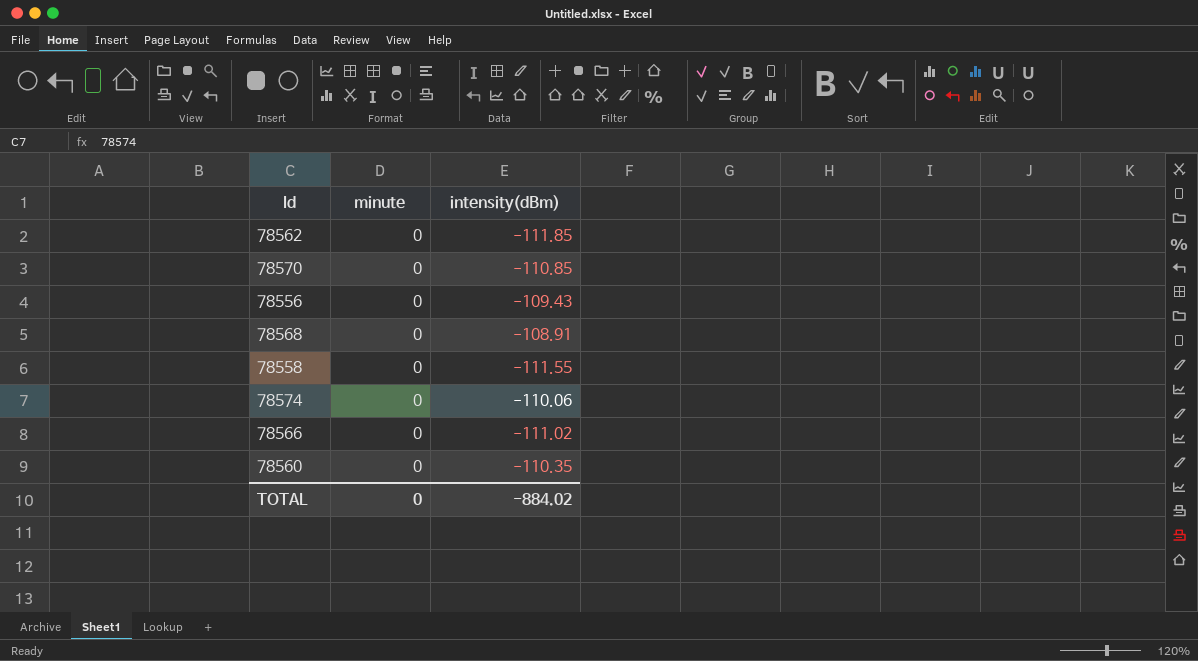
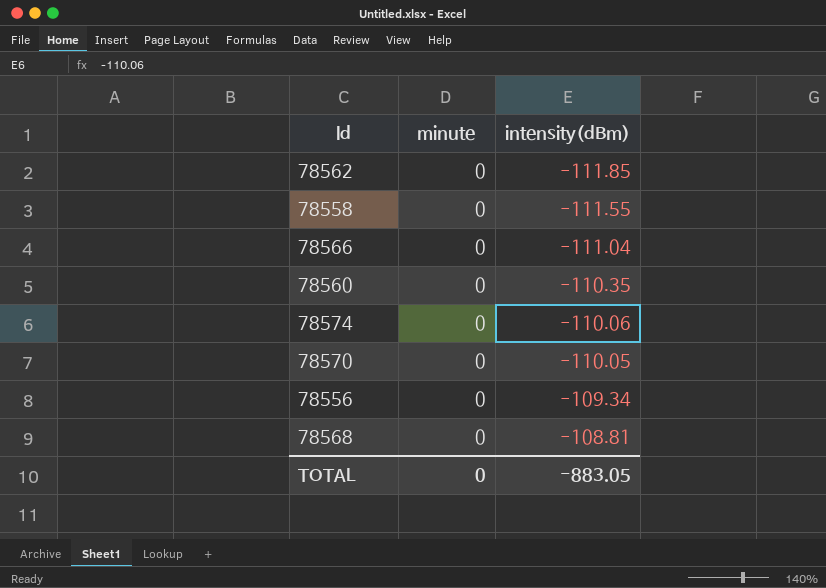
row order: none -> intensity(dBm) ascending
78566 | intensity(dBm): -111.02 -> -111.04
78570 | intensity(dBm): -110.85 -> -110.05
78556 | intensity(dBm): -109.43 -> -109.34
78568 | intensity(dBm): -108.91 -> -108.81
TOTAL | intensity(dBm): -884.02 -> -883.05

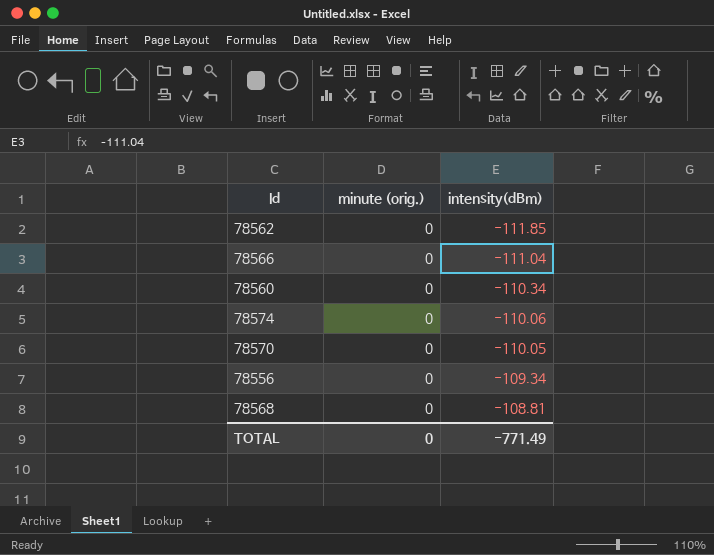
column name: minute -> minute (orig.)
row 78558: 0 | -111.55 -> none
78560 | intensity(dBm): -110.35 -> -110.34
TOTAL | intensity(dBm): -883.05 -> -771.49

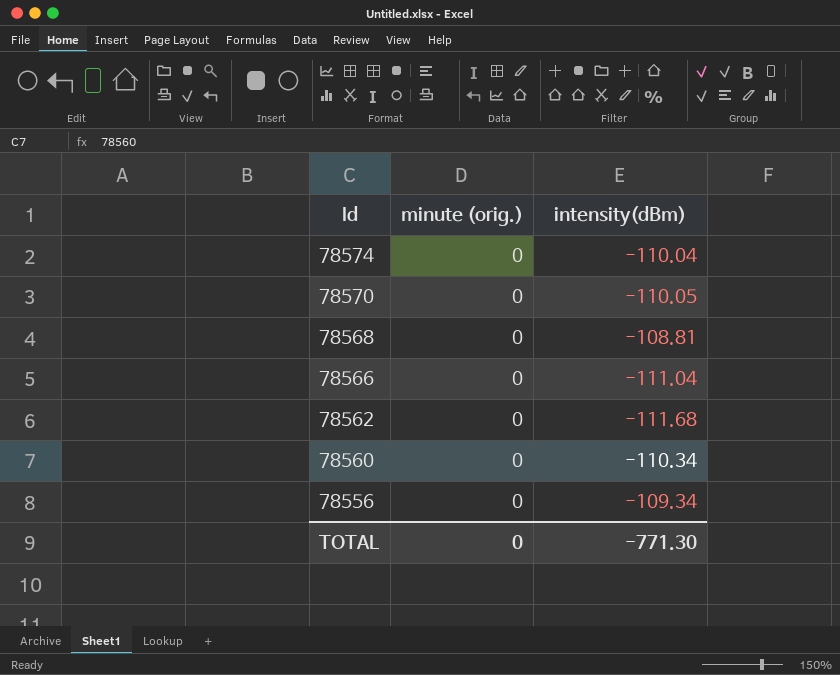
row order: intensity(dBm) ascending -> Id descending
78574 | intensity(dBm): -110.06 -> -110.04
78562 | intensity(dBm): -111.85 -> -111.68
TOTAL | intensity(dBm): -771.49 -> -771.30

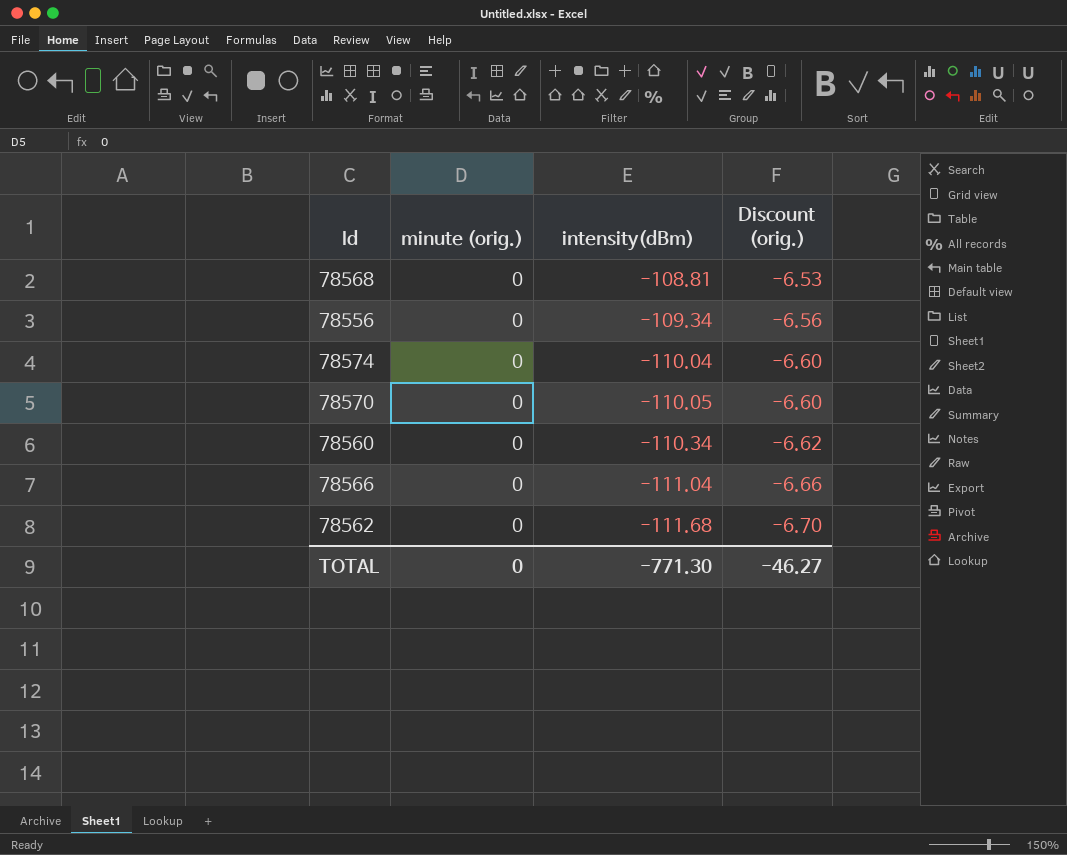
row order: Id descending -> intensity(dBm) descending
column Discount (orig.) | formula: none -> [intensity(dBm)] * 0.06

